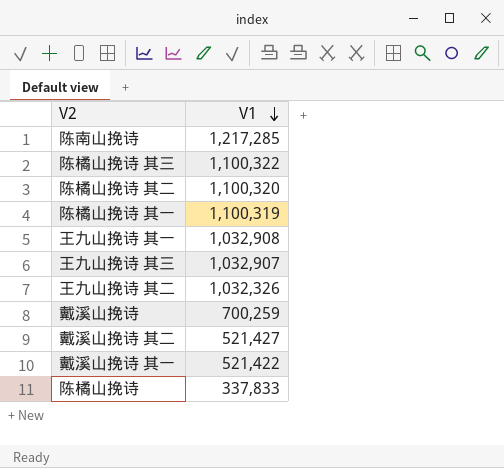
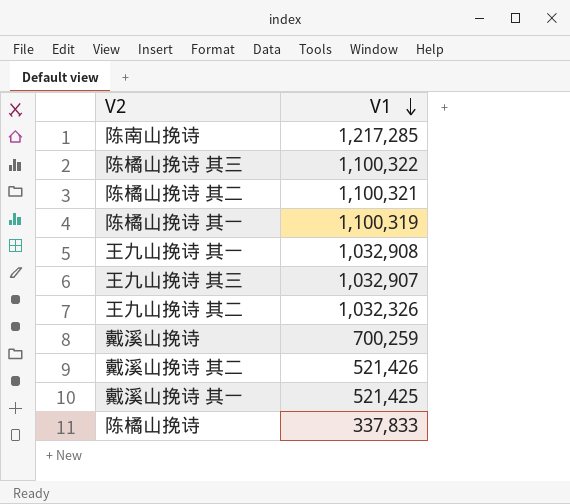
陈橘山挽诗 其二 | V1: 1,100,320 -> 1,100,321
戴溪山挽诗 其二 | V1: 521,427 -> 521,426
戴溪山挽诗 其一 | V1: 521,422 -> 521,425

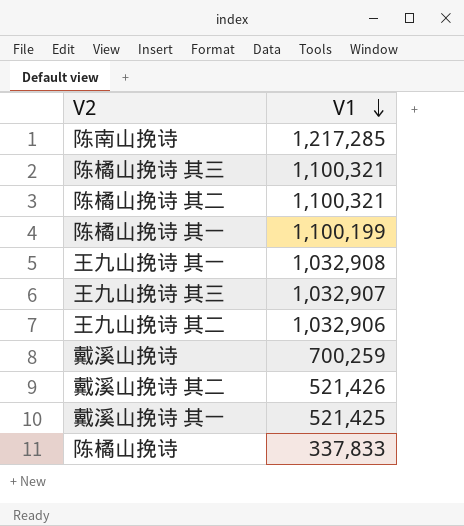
陈橘山挽诗 其三 | V1: 1,100,322 -> 1,100,321
陈橘山挽诗 其一 | V1: 1,100,319 -> 1,100,199
王九山挽诗 其二 | V1: 1,032,326 -> 1,032,906

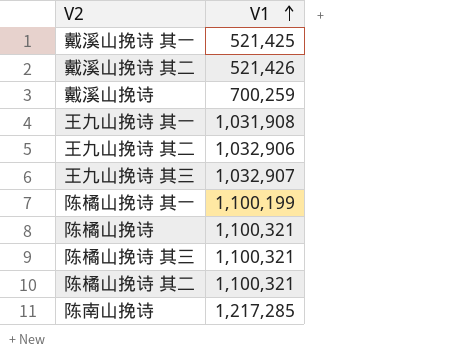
row order: V1 descending -> V1 ascending
王九山挽诗 其一 | V1: 1,032,908 -> 1,031,908
陈橘山挽诗 | V1: 337,833 -> 1,100,321

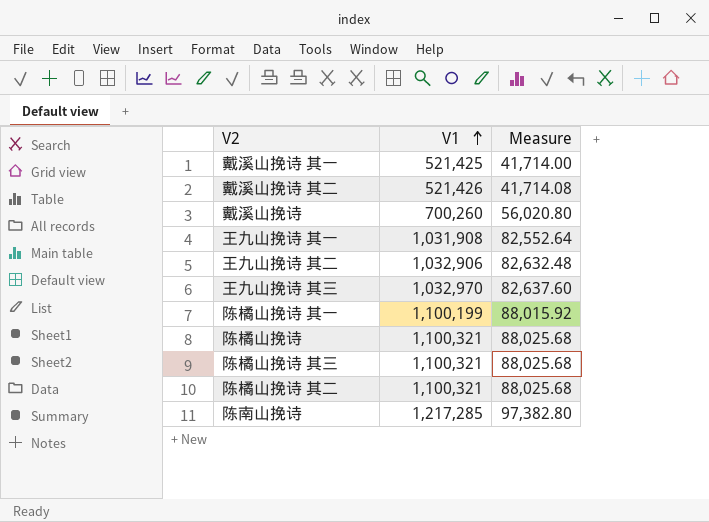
column Measure | formula: none -> [V1] * 0.08
戴溪山挽诗 | V1: 700,259 -> 700,260
王九山挽诗 其三 | V1: 1,032,907 -> 1,032,970

